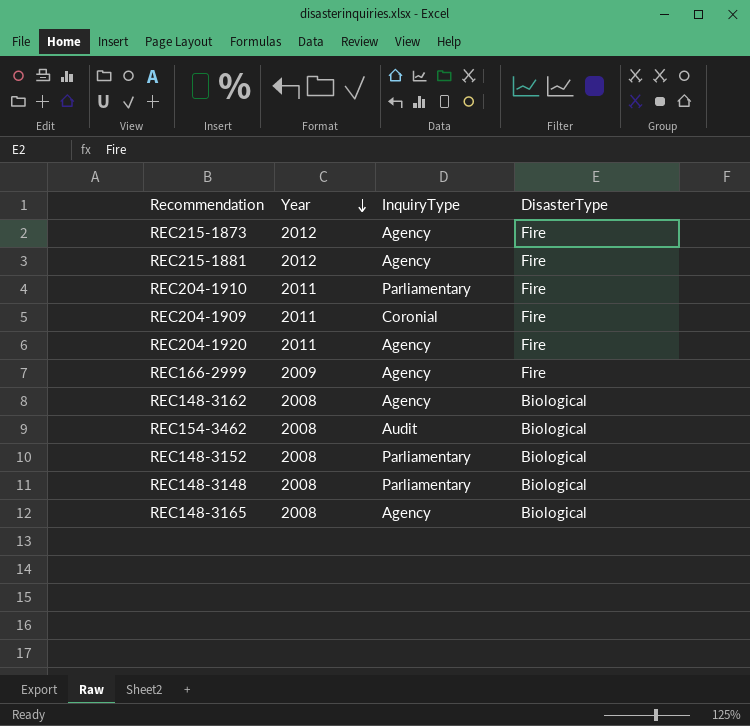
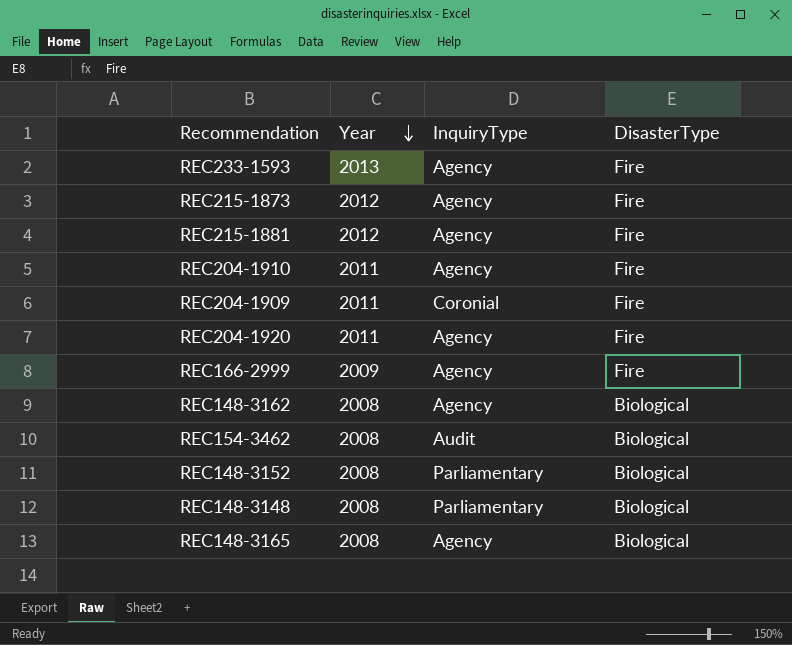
row REC233-1593: none -> 2013 | Agency | Fire
REC204-1910 | InquiryType: Parliamentary -> Agency

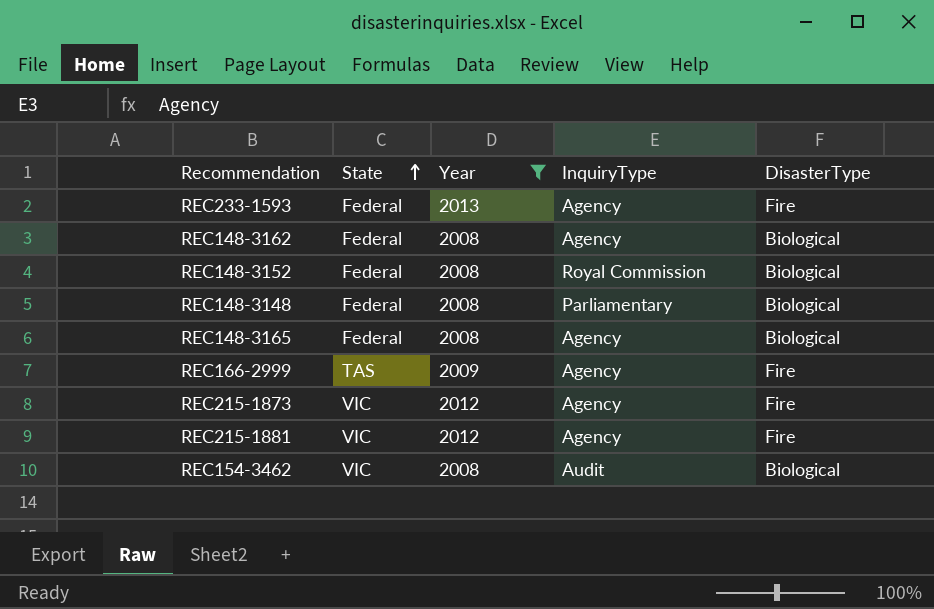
filter: none -> Year != 2011
row order: Year descending -> State ascending
column State | position: none -> 2
REC148-3152 | InquiryType: Parliamentary -> Royal Commission

